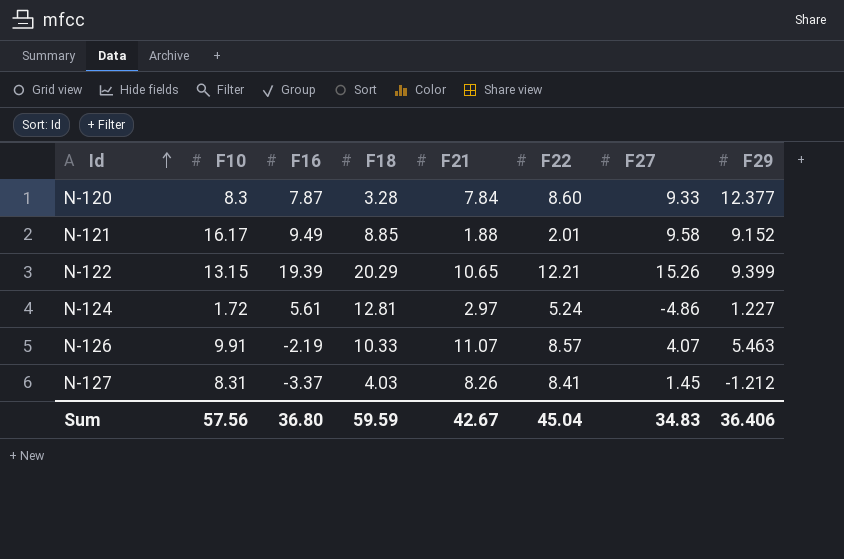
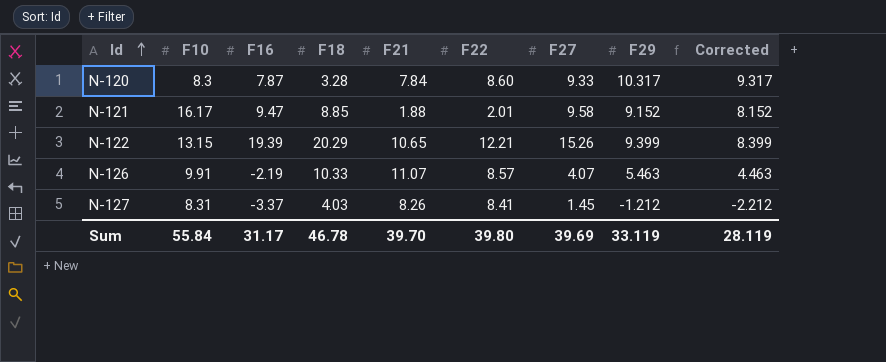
column Corrected | formula: none -> [F29] - 1
row N-124: 1.72 | 5.61 | 12.81 | 2.97 | 5.24 | -4.86 | 1.227 -> none
N-120 | F29: 12.377 -> 10.317
N-121 | F16: 9.49 -> 9.47
Sum | F10: 57.56 -> 55.84
Sum | F16: 36.80 -> 31.17
Sum | F18: 59.59 -> 46.78
Sum | F21: 42.67 -> 39.70
Sum | F22: 45.04 -> 39.80
Sum | F27: 34.83 -> 39.69
Sum | F29: 36.406 -> 33.119

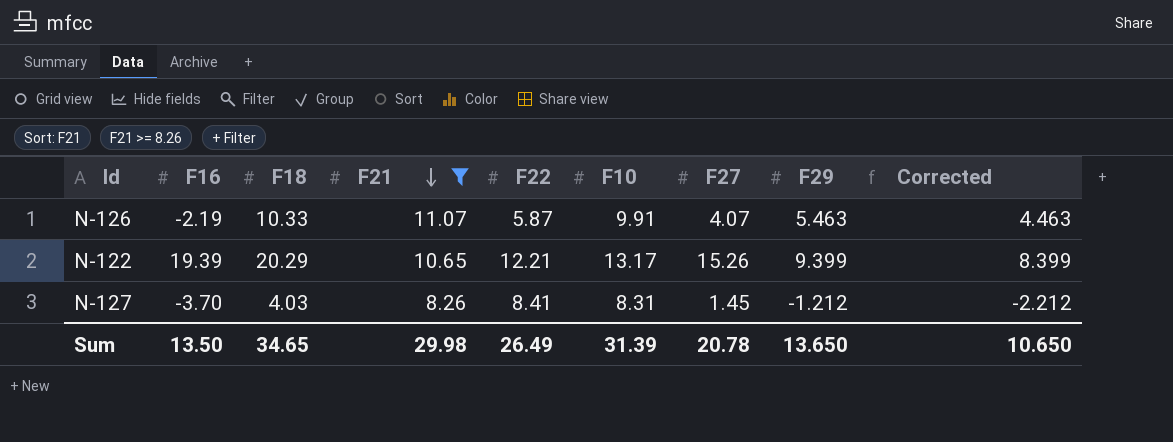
filter: none -> F21 >= 8.26
row order: Id ascending -> F21 descending
column F10 | position: 2 -> 6
N-126 | F22: 8.57 -> 5.87
N-122 | F10: 13.15 -> 13.17
N-127 | F16: -3.37 -> -3.70
Sum | F16: 31.17 -> 13.50
Sum | F18: 46.78 -> 34.65
Sum | F21: 39.70 -> 29.98
Sum | F22: 39.80 -> 26.49
Sum | F10: 55.84 -> 31.39
Sum | F27: 39.69 -> 20.78
Sum | F29: 33.119 -> 13.650
Sum | Corrected: 28.119 -> 10.650

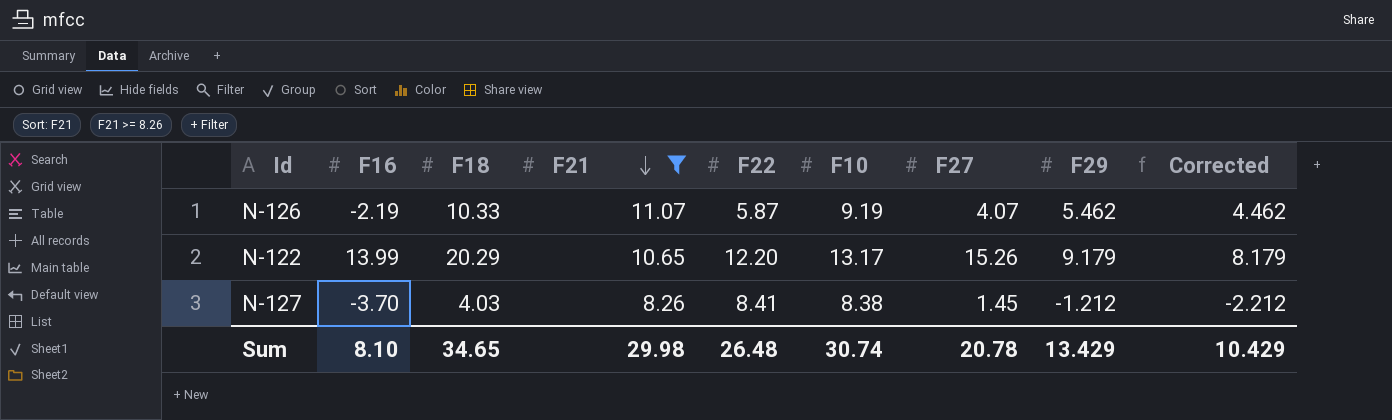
N-126 | F10: 9.91 -> 9.19
N-126 | F29: 5.463 -> 5.462
N-126 | Corrected: 4.463 -> 4.462
N-122 | F16: 19.39 -> 13.99
N-122 | F22: 12.21 -> 12.20
N-122 | F29: 9.399 -> 9.179
N-122 | Corrected: 8.399 -> 8.179
N-127 | F10: 8.31 -> 8.38
Sum | F16: 13.50 -> 8.10
Sum | F22: 26.49 -> 26.48
Sum | F10: 31.39 -> 30.74
Sum | F29: 13.650 -> 13.429
Sum | Corrected: 10.650 -> 10.429

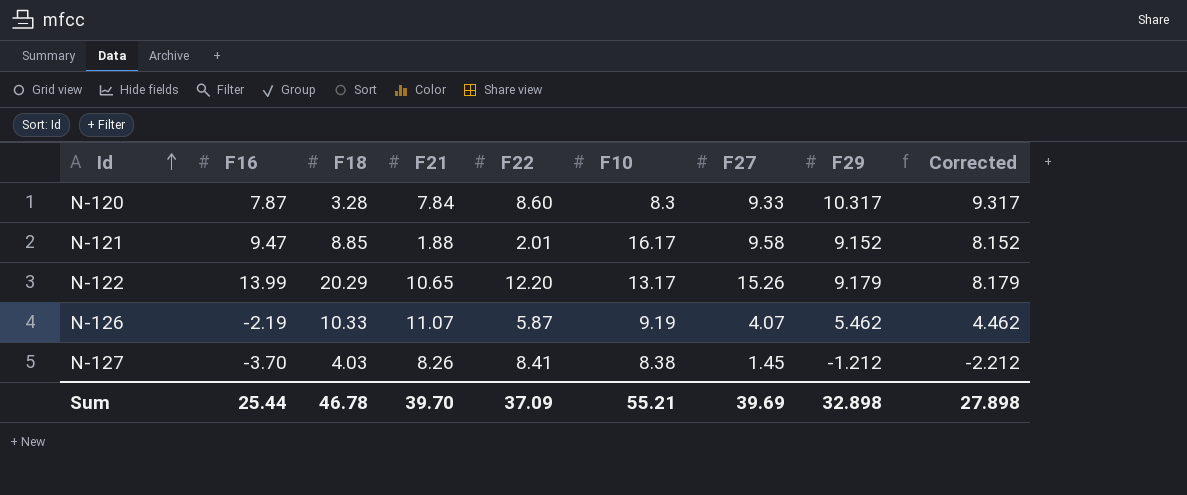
filter: F21 >= 8.26 -> none
row order: F21 descending -> Id ascending
Sum | F16: 8.10 -> 25.44
Sum | F18: 34.65 -> 46.78
Sum | F21: 29.98 -> 39.70
Sum | F22: 26.48 -> 37.09
Sum | F10: 30.74 -> 55.21
Sum | F27: 20.78 -> 39.69
Sum | F29: 13.429 -> 32.898
Sum | Corrected: 10.429 -> 27.898

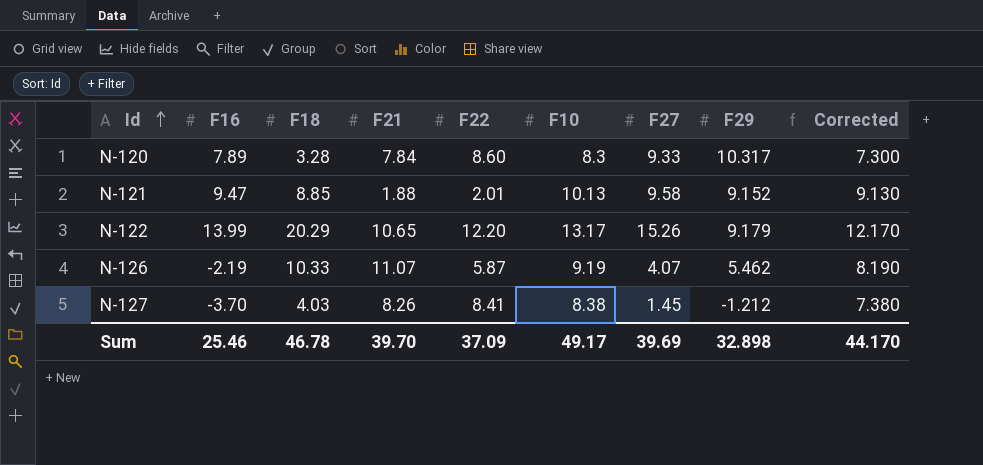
column Corrected | formula: [F29] - 1 -> [F10] - 1
N-120 | F16: 7.87 -> 7.89
N-121 | F10: 16.17 -> 10.13
Sum | F16: 25.44 -> 25.46
Sum | F10: 55.21 -> 49.17
Sum | Corrected: 27.898 -> 44.170

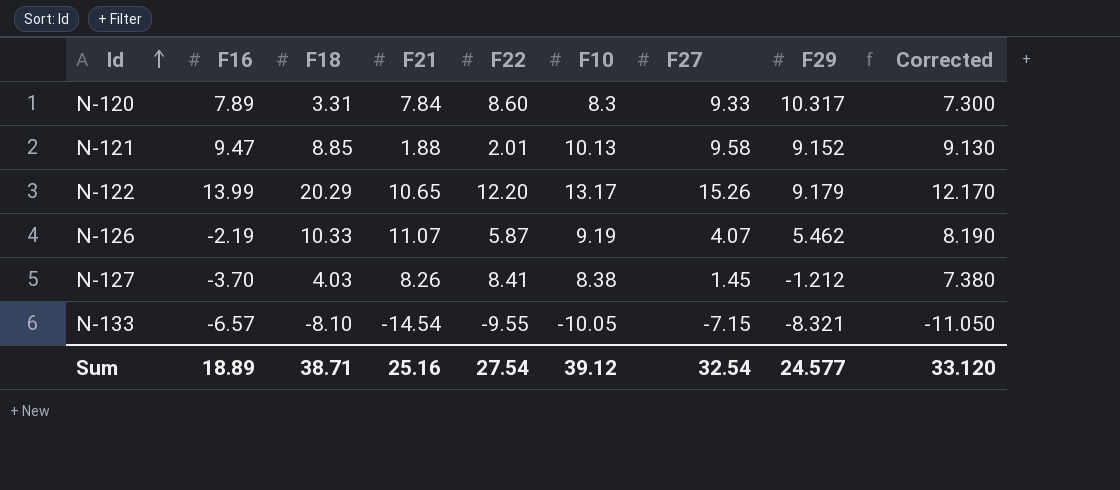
N-120 | F18: 3.28 -> 3.31
row N-133: none -> -6.57 | -8.10 | -14.54 | -9.55 | -10.05 | -7.15 | -8.321 | -11.050
Sum | F16: 25.46 -> 18.89
Sum | F18: 46.78 -> 38.71
Sum | F21: 39.70 -> 25.16
Sum | F22: 37.09 -> 27.54
Sum | F10: 49.17 -> 39.12
Sum | F27: 39.69 -> 32.54
Sum | F29: 32.898 -> 24.577
Sum | Corrected: 44.170 -> 33.120

